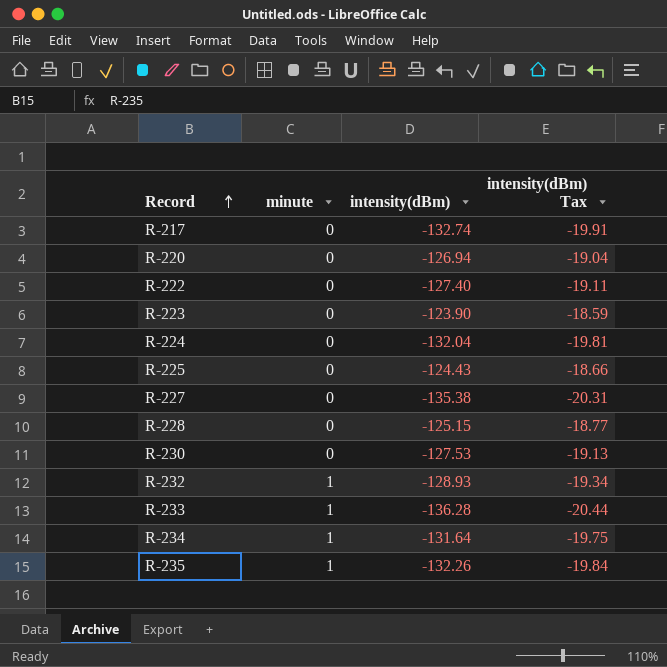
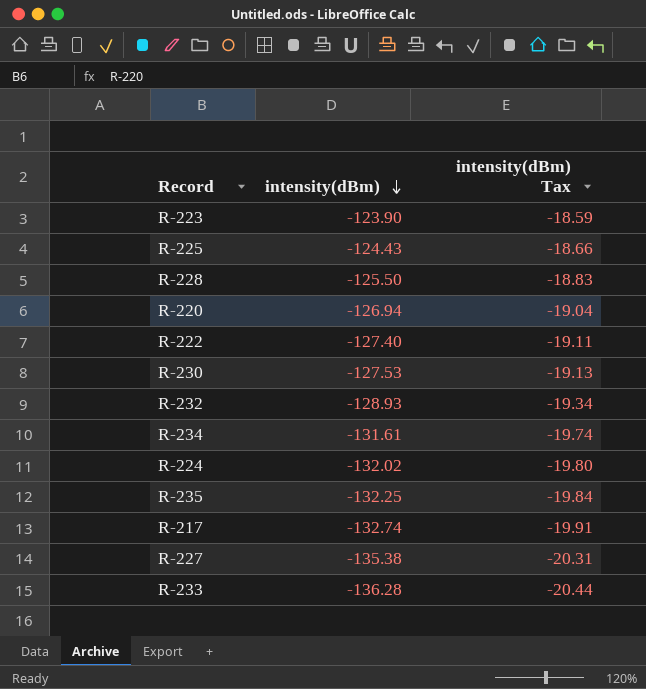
row order: Record ascending -> intensity(dBm) descending
column minute | position: 2 -> none
R-228 | intensity(dBm): -125.15 -> -125.50
R-228 | intensity(dBm) Tax: -18.77 -> -18.83
R-234 | intensity(dBm): -131.64 -> -131.61
R-234 | intensity(dBm) Tax: -19.75 -> -19.74
R-224 | intensity(dBm): -132.04 -> -132.02
R-224 | intensity(dBm) Tax: -19.81 -> -19.80
R-235 | intensity(dBm): -132.26 -> -132.25

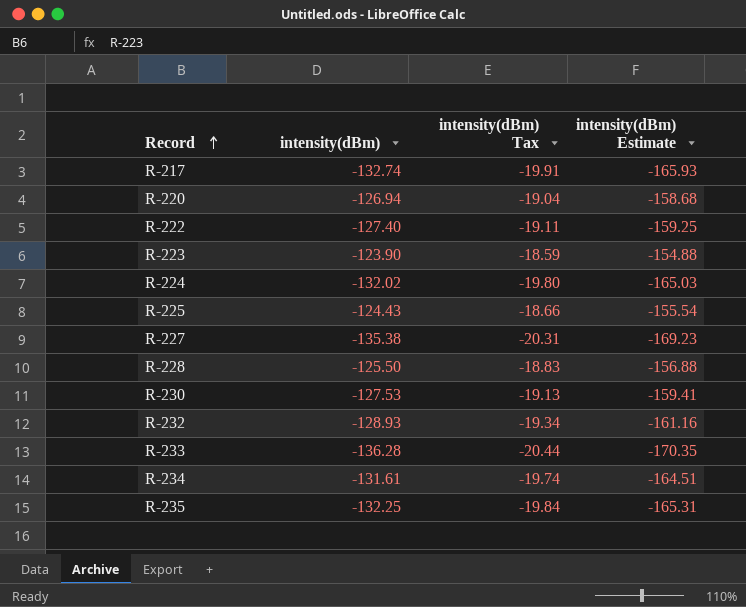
row order: intensity(dBm) descending -> Record ascending
column intensity(dBm) Estimate | formula: none -> [intensity(dBm)] * 1.25

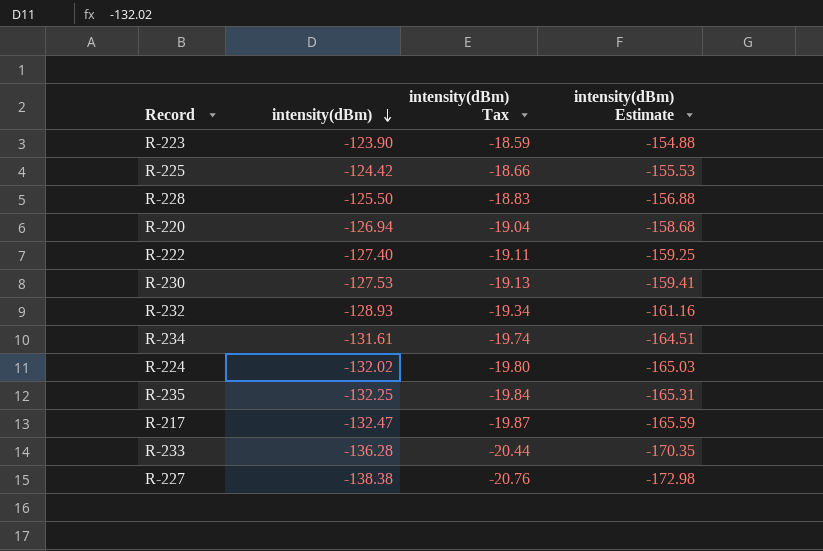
row order: Record ascending -> intensity(dBm) descending
R-225 | intensity(dBm): -124.43 -> -124.42
R-225 | intensity(dBm) Estimate: -155.54 -> -155.53
R-217 | intensity(dBm): -132.74 -> -132.47
R-217 | intensity(dBm) Tax: -19.91 -> -19.87
R-217 | intensity(dBm) Estimate: -165.93 -> -165.59
R-227 | intensity(dBm): -135.38 -> -138.38
R-227 | intensity(dBm) Tax: -20.31 -> -20.76
R-227 | intensity(dBm) Estimate: -169.23 -> -172.98

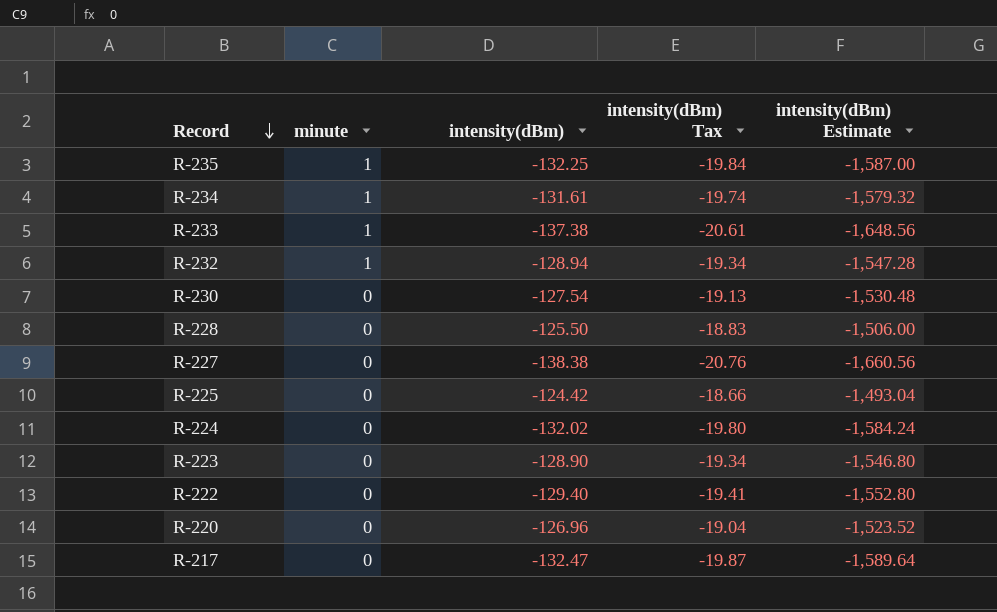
row order: intensity(dBm) descending -> Record descending
column minute | position: none -> 2
column intensity(dBm) Estimate | formula: [intensity(dBm)] * 1.25 -> [intensity(dBm)] * 12
R-233 | intensity(dBm): -136.28 -> -137.38
R-233 | intensity(dBm) Tax: -20.44 -> -20.61
R-232 | intensity(dBm): -128.93 -> -128.94
R-230 | intensity(dBm): -127.53 -> -127.54
R-223 | intensity(dBm): -123.90 -> -128.90
R-223 | intensity(dBm) Tax: -18.59 -> -19.34
R-222 | intensity(dBm): -127.40 -> -129.40
R-222 | intensity(dBm) Tax: -19.11 -> -19.41
R-220 | intensity(dBm): -126.94 -> -126.96

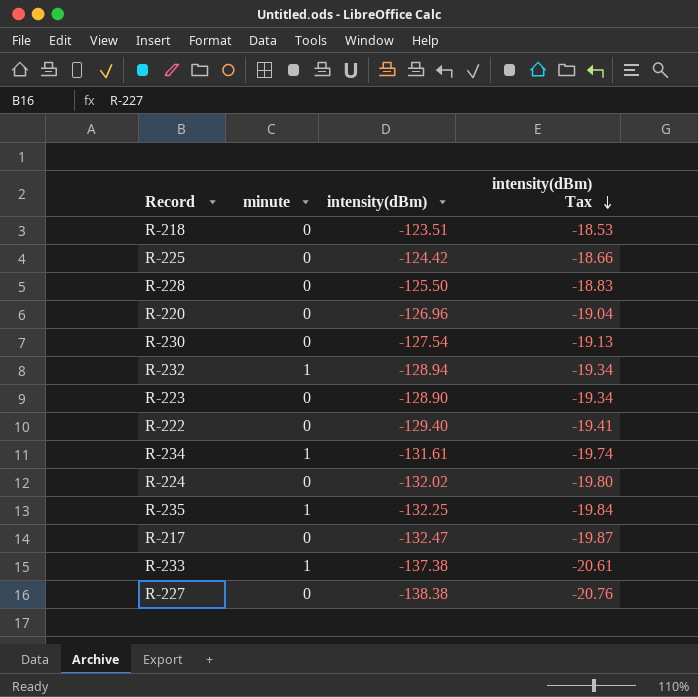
row order: Record descending -> intensity(dBm) Tax descending
column intensity(dBm) Estimate | formula: [intensity(dBm)] * 12 -> none
row R-218: none -> 0 | -123.51 | -18.53

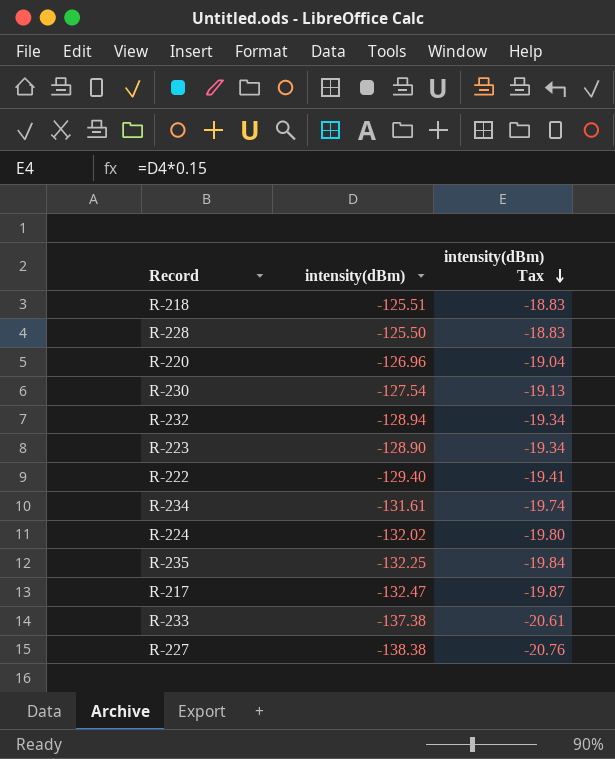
column minute | position: 2 -> none
row R-225: 0 | -124.42 | -18.66 -> none
R-218 | intensity(dBm): -123.51 -> -125.51
R-218 | intensity(dBm) Tax: -18.53 -> -18.83

